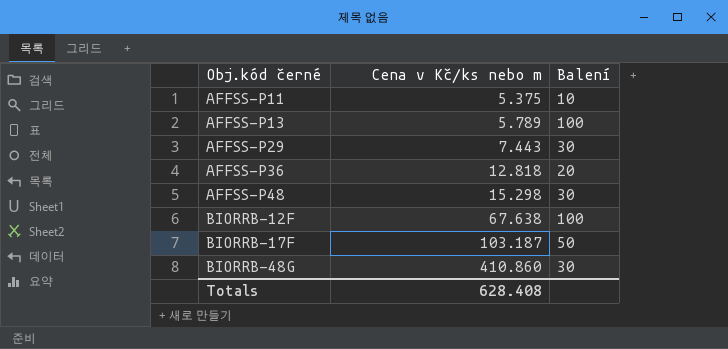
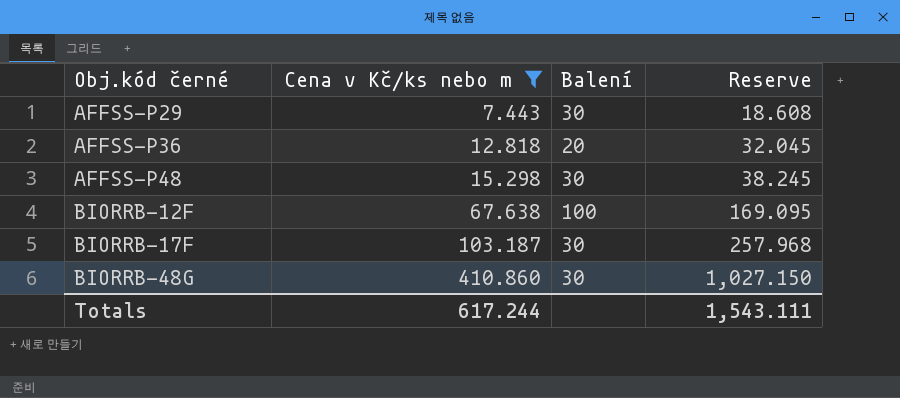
filter: none -> Cena v Kč/ks nebo m >= 7.443
column Reserve | formula: none -> [Cena v Kč/ks nebo m] * 2.5
BIORRB-17F | Balení: 50 -> 30
Totals | Cena v Kč/ks nebo m: 628.408 -> 617.244

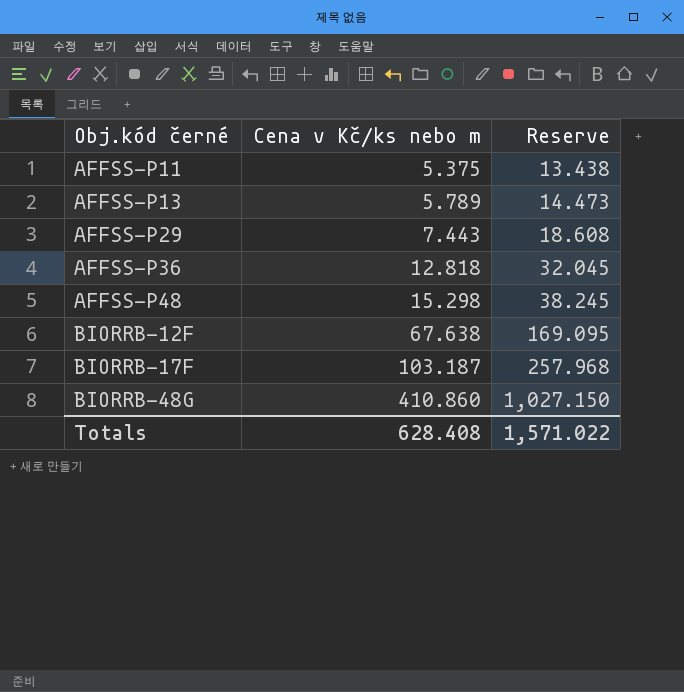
filter: Cena v Kč/ks nebo m >= 7.443 -> none
column Balení | position: 3 -> none
Totals | Cena v Kč/ks nebo m: 617.244 -> 628.408
Totals | Reserve: 1,543.111 -> 1,571.022

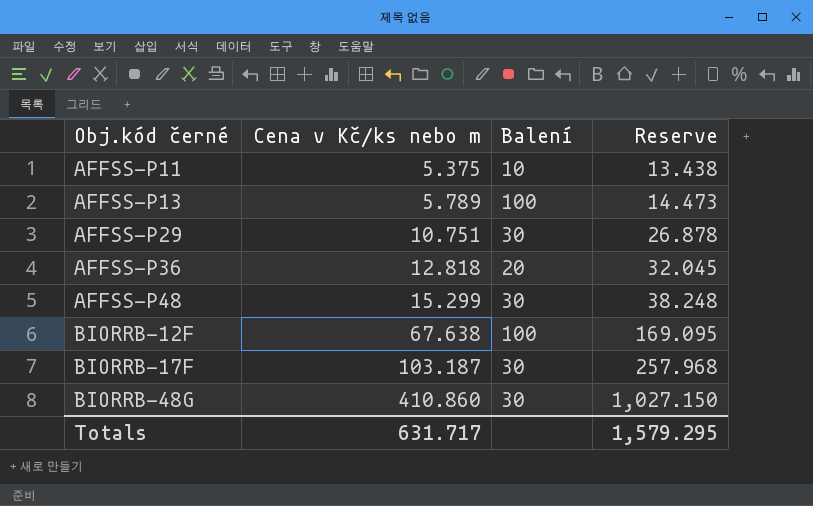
column Balení | position: none -> 3
AFFSS-P29 | Cena v Kč/ks nebo m: 7.443 -> 10.751
AFFSS-P29 | Reserve: 18.608 -> 26.878
AFFSS-P48 | Cena v Kč/ks nebo m: 15.298 -> 15.299
AFFSS-P48 | Reserve: 38.245 -> 38.248
Totals | Cena v Kč/ks nebo m: 628.408 -> 631.717
Totals | Reserve: 1,571.022 -> 1,579.295

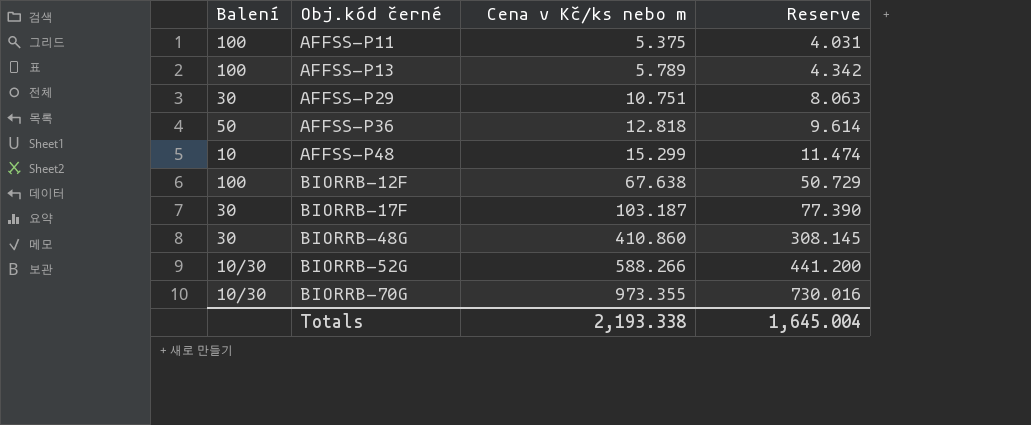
column Balení | position: 3 -> 1
column Reserve | formula: [Cena v Kč/ks nebo m] * 2.5 -> [Cena v Kč/ks nebo m] * 0.75
AFFSS-P11 | Balení: 10 -> 100
AFFSS-P36 | Balení: 20 -> 50
AFFSS-P48 | Balení: 30 -> 10
row BIORRB-52G: none -> 10/30 | 588.266 | 441.200
row BIORRB-70G: none -> 10/30 | 973.355 | 730.016
Totals | Cena v Kč/ks nebo m: 631.717 -> 2,193.338
Totals | Reserve: 1,579.295 -> 1,645.004

